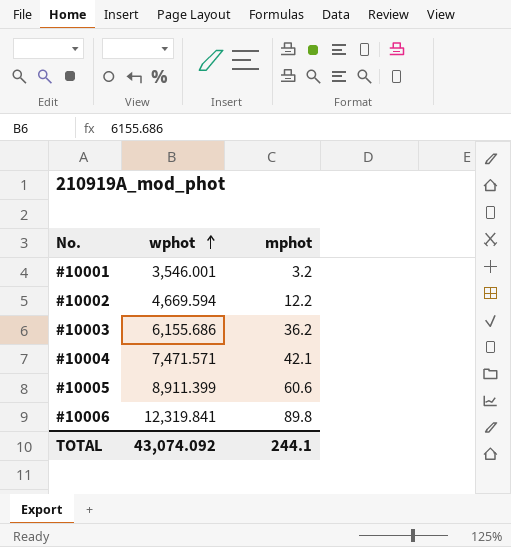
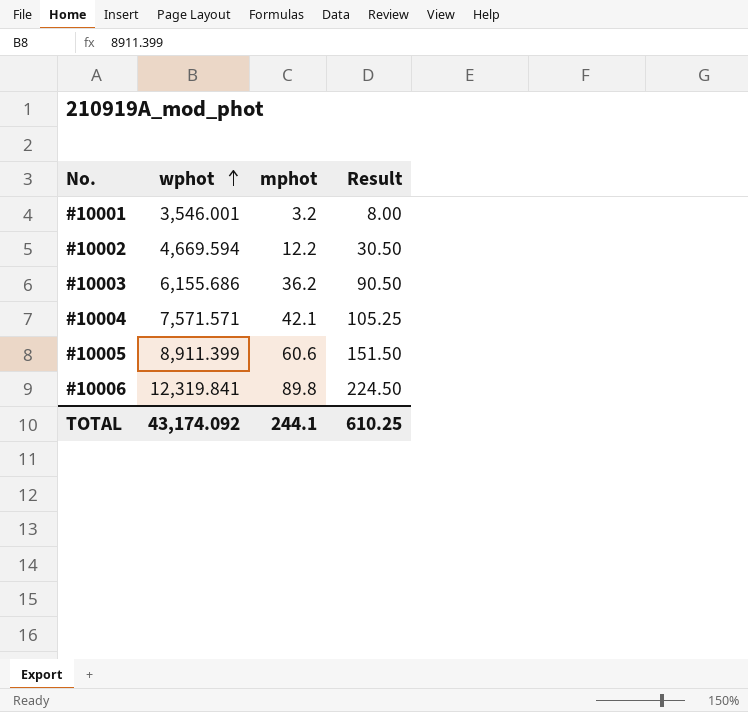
column Result | formula: none -> [mphot] * 2.5
#10004 | wphot: 7,471.571 -> 7,571.571
TOTAL | wphot: 43,074.092 -> 43,174.092

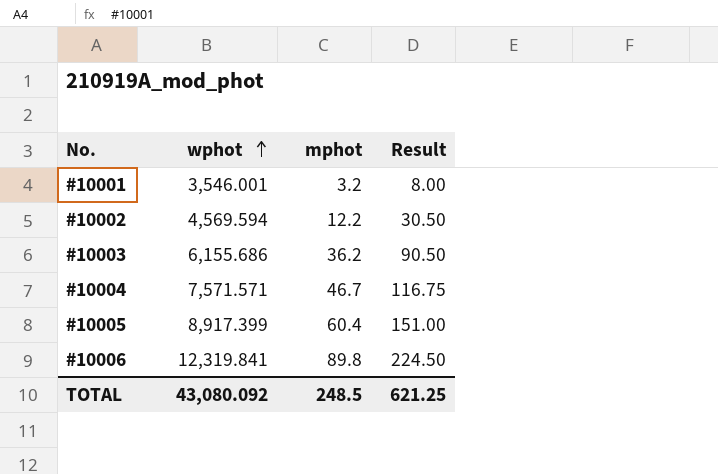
#10002 | wphot: 4,669.594 -> 4,569.594
#10004 | mphot: 42.1 -> 46.7
#10004 | Result: 105.25 -> 116.75
#10005 | wphot: 8,911.399 -> 8,917.399
#10005 | mphot: 60.6 -> 60.4
#10005 | Result: 151.50 -> 151.00
TOTAL | wphot: 43,174.092 -> 43,080.092
TOTAL | mphot: 244.1 -> 248.5
TOTAL | Result: 610.25 -> 621.25

